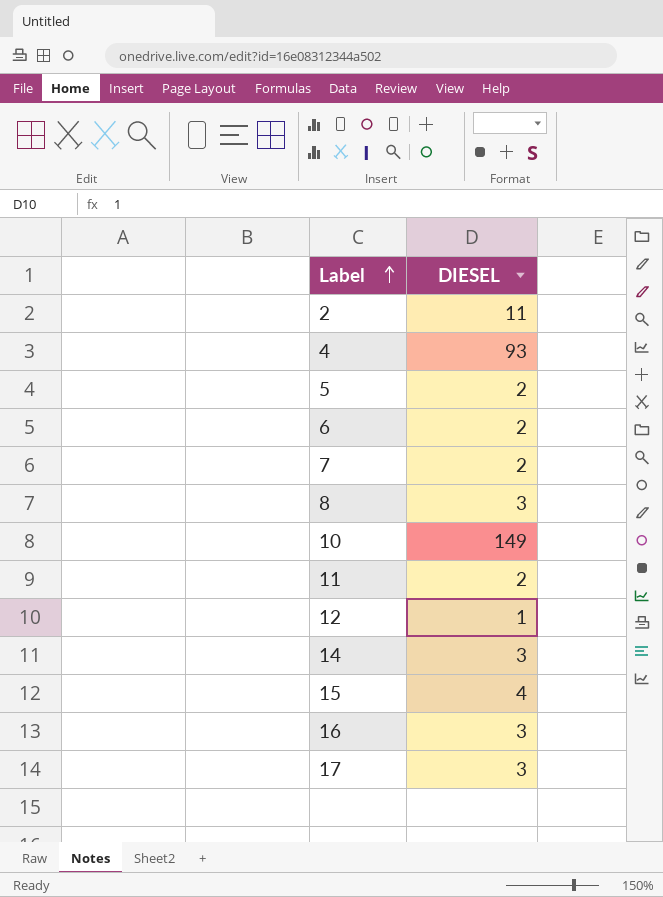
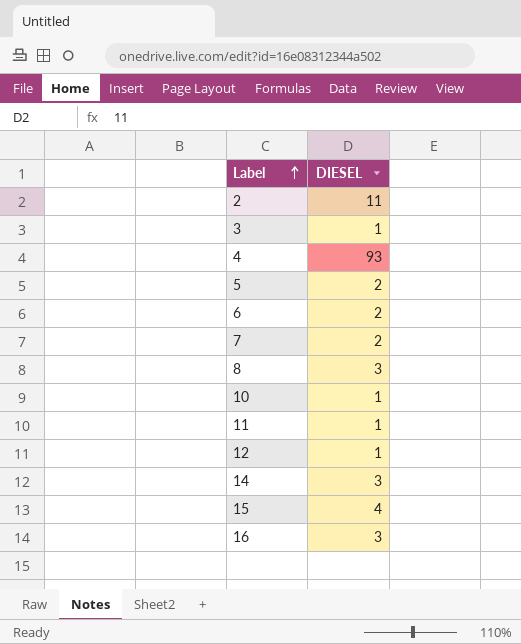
row 17: 3 -> none
row 3: none -> 1
10 | DIESEL: 149 -> 1
11 | DIESEL: 2 -> 1

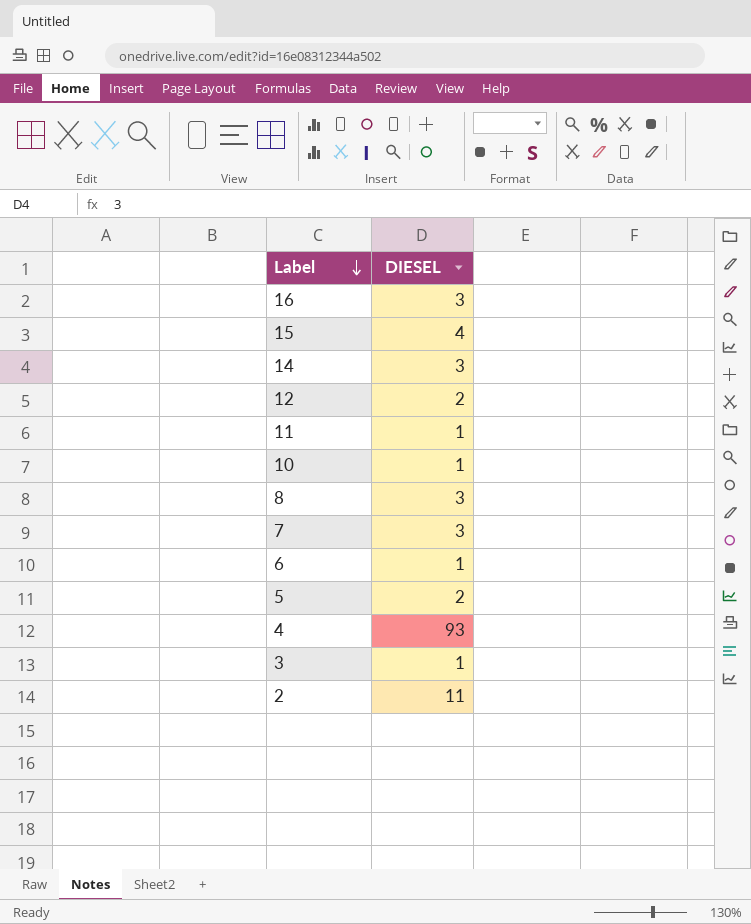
row order: Label ascending -> Label descending
12 | DIESEL: 1 -> 2
7 | DIESEL: 2 -> 3
6 | DIESEL: 2 -> 1

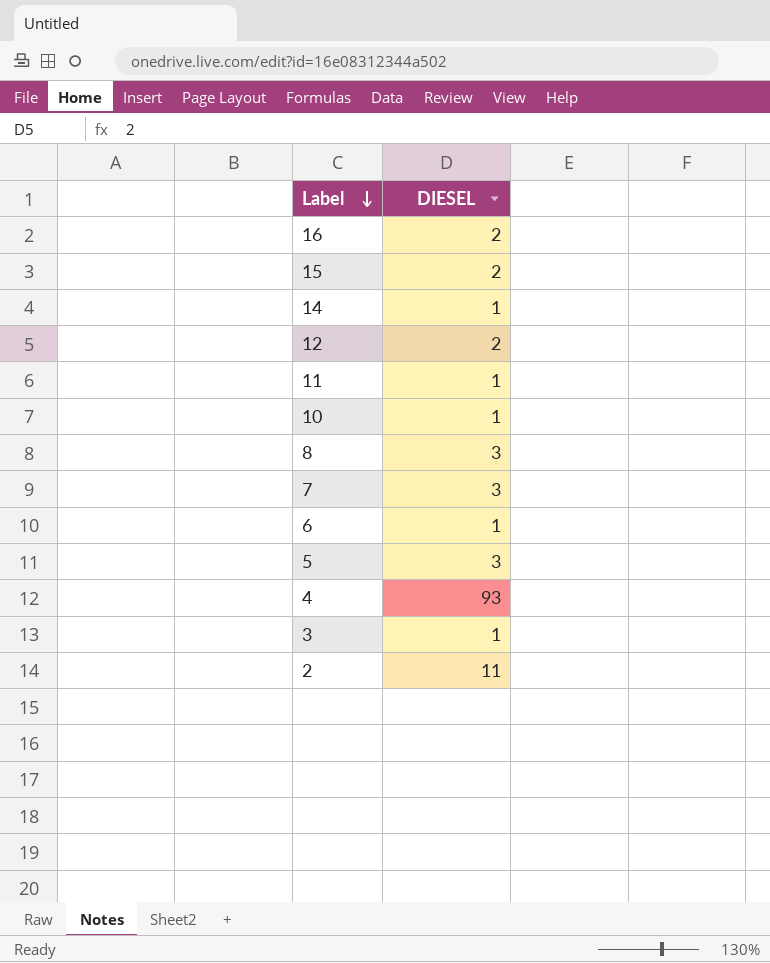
16 | DIESEL: 3 -> 2
15 | DIESEL: 4 -> 2
14 | DIESEL: 3 -> 1
5 | DIESEL: 2 -> 3

